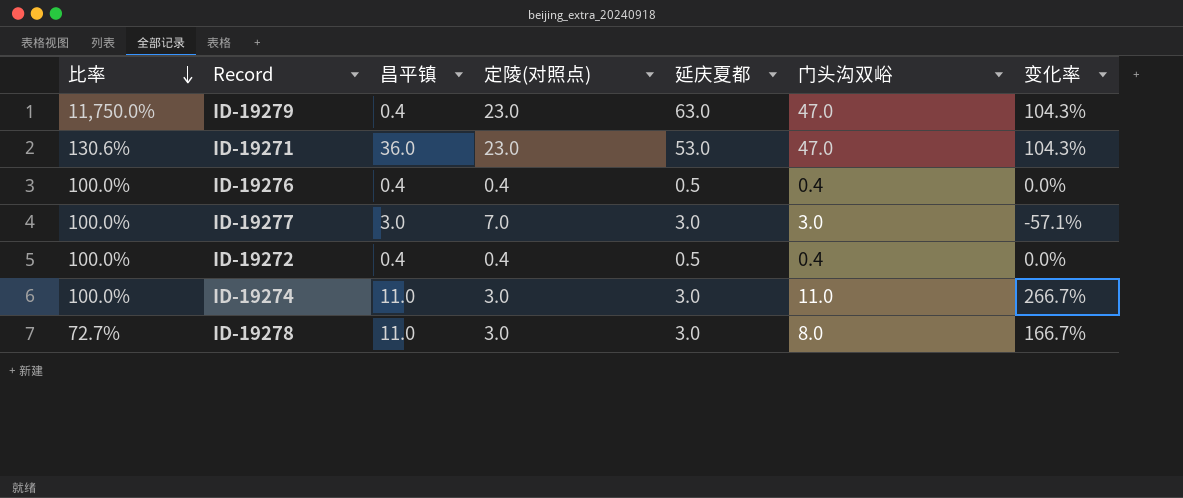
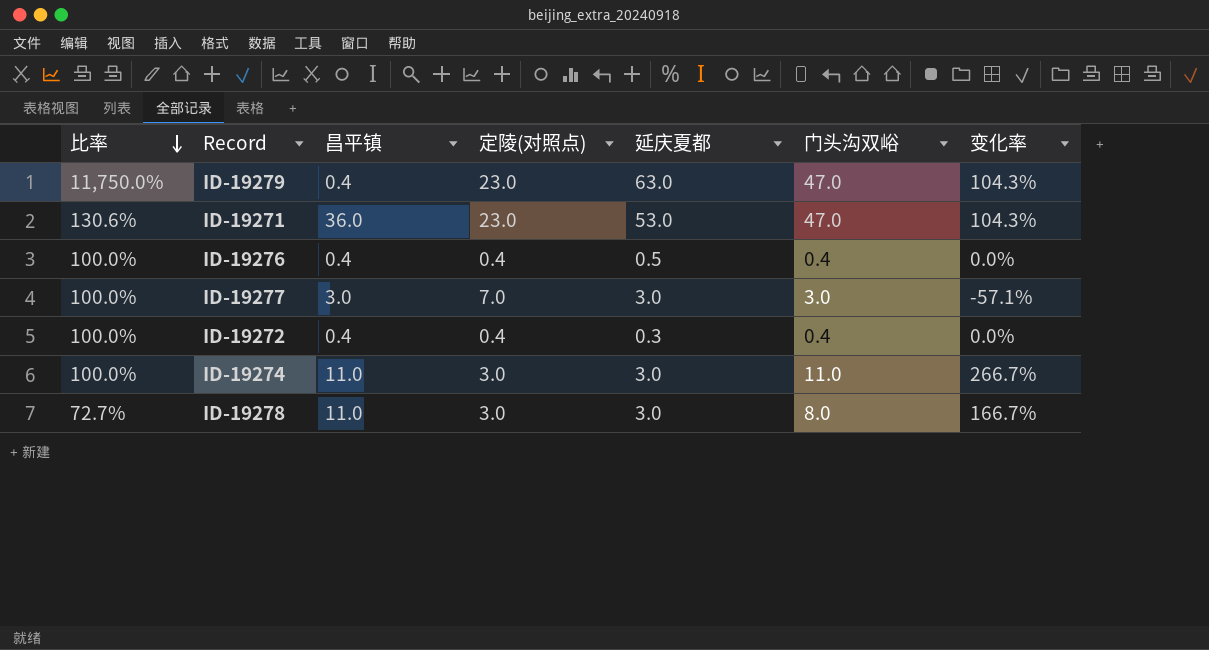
ID-19272 | 延庆夏都: 0.5 -> 0.3

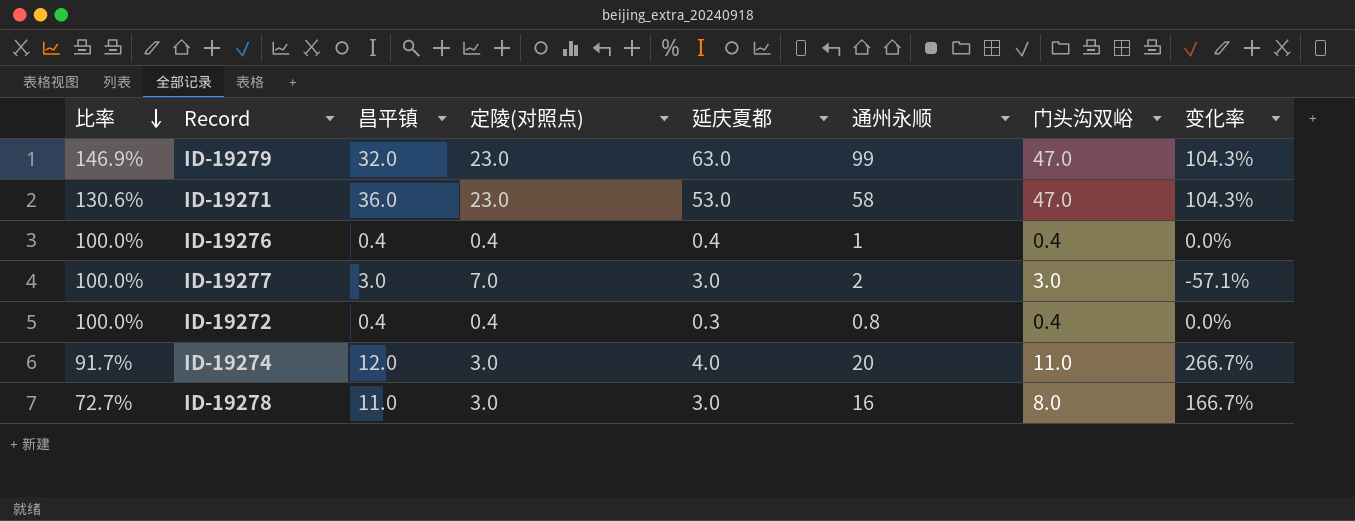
column 通州永顺 | position: none -> 6
ID-19279 | 比率: 11,750.0% -> 146.9%
ID-19279 | 昌平镇: 0.4 -> 32.0
ID-19276 | 延庆夏都: 0.5 -> 0.4
ID-19274 | 比率: 100.0% -> 91.7%
ID-19274 | 昌平镇: 11.0 -> 12.0
ID-19274 | 延庆夏都: 3.0 -> 4.0

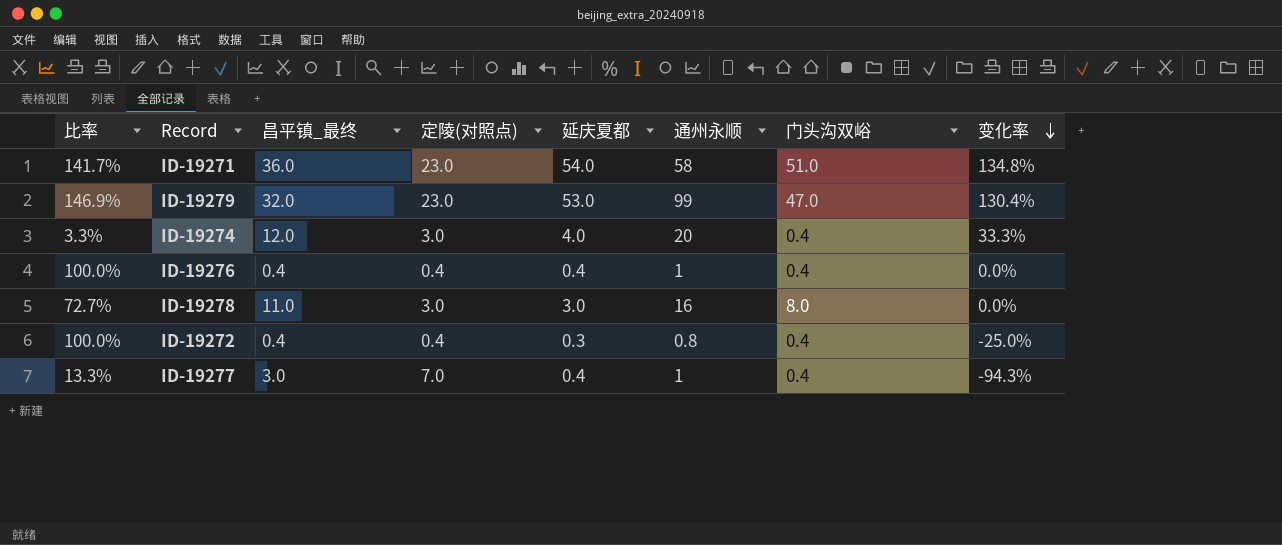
row order: 比率 descending -> 变化率 descending
column name: 昌平镇 -> 昌平镇_最终
column 变化率 | formula: ([门头沟双峪] - [定陵(对照点)]) / [定陵(对照点)] -> ([延庆夏都] - [定陵(对照点)]) / [定陵(对照点)]
ID-19271 | 比率: 130.6% -> 141.7%
ID-19271 | 延庆夏都: 53.0 -> 54.0
ID-19271 | 门头沟双峪: 47.0 -> 51.0
ID-19279 | 延庆夏都: 63.0 -> 53.0
ID-19274 | 比率: 91.7% -> 3.3%
ID-19274 | 门头沟双峪: 11.0 -> 0.4
ID-19277 | 比率: 100.0% -> 13.3%
ID-19277 | 延庆夏都: 3.0 -> 0.4
ID-19277 | 通州永顺: 2 -> 1
ID-19277 | 门头沟双峪: 3.0 -> 0.4

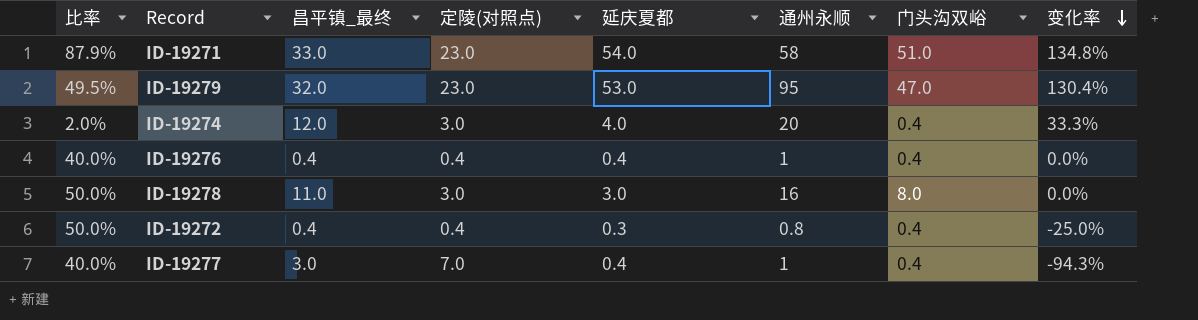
column 比率 | formula: [门头沟双峪] / [昌平镇_最终] -> [门头沟双峪] / [通州永顺]
ID-19271 | 昌平镇_最终: 36.0 -> 33.0
ID-19279 | 通州永顺: 99 -> 95

